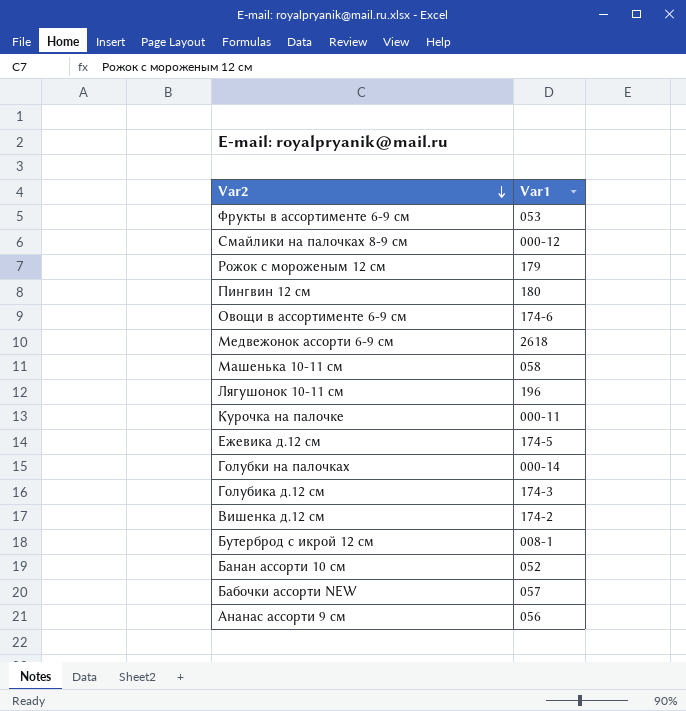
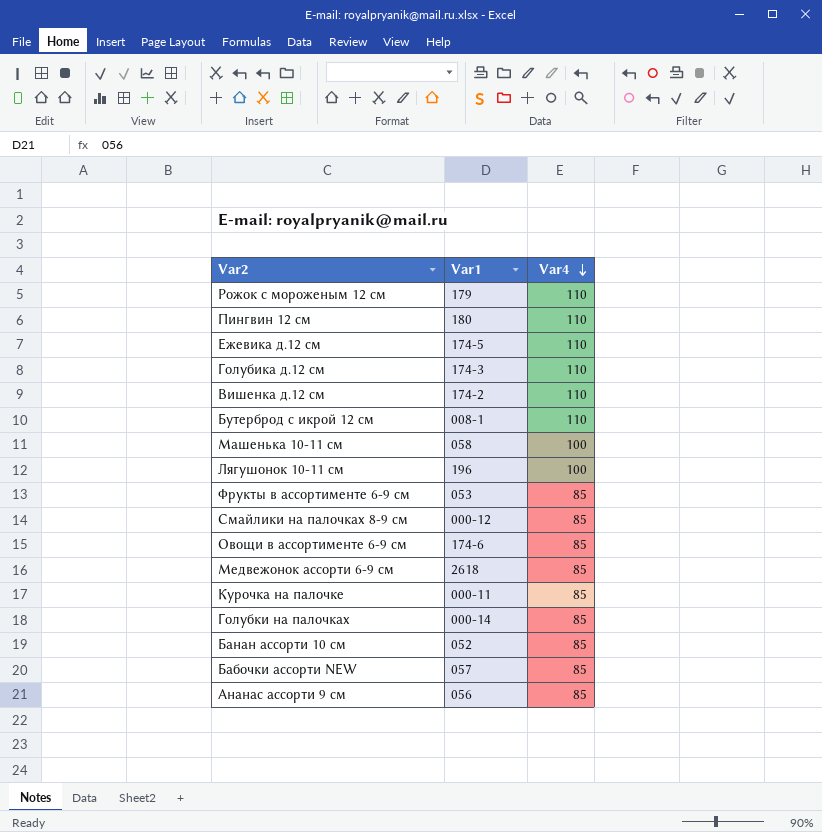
row order: Var2 descending -> Var4 descending
column Var4 | position: none -> 3

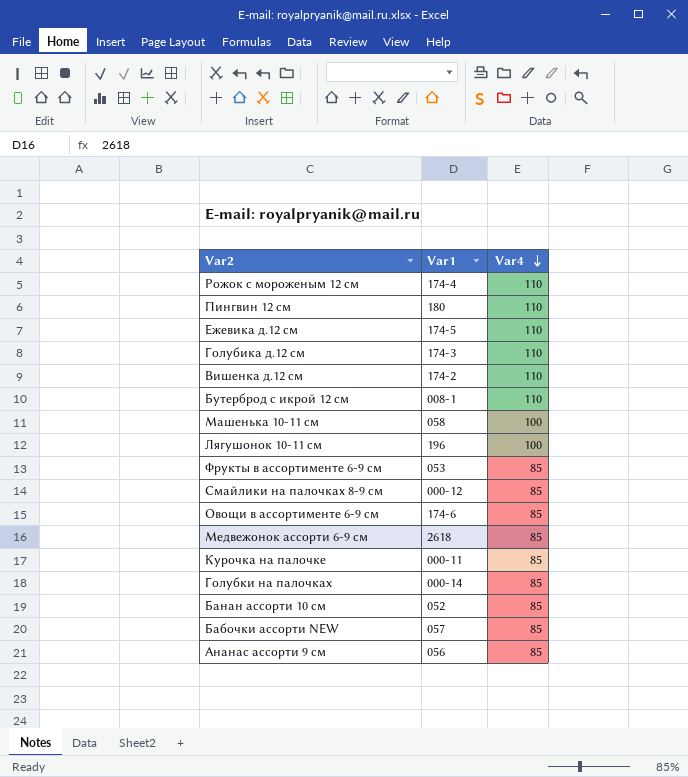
Рожок с мороженым 12 см | Var1: 179 -> 174-4

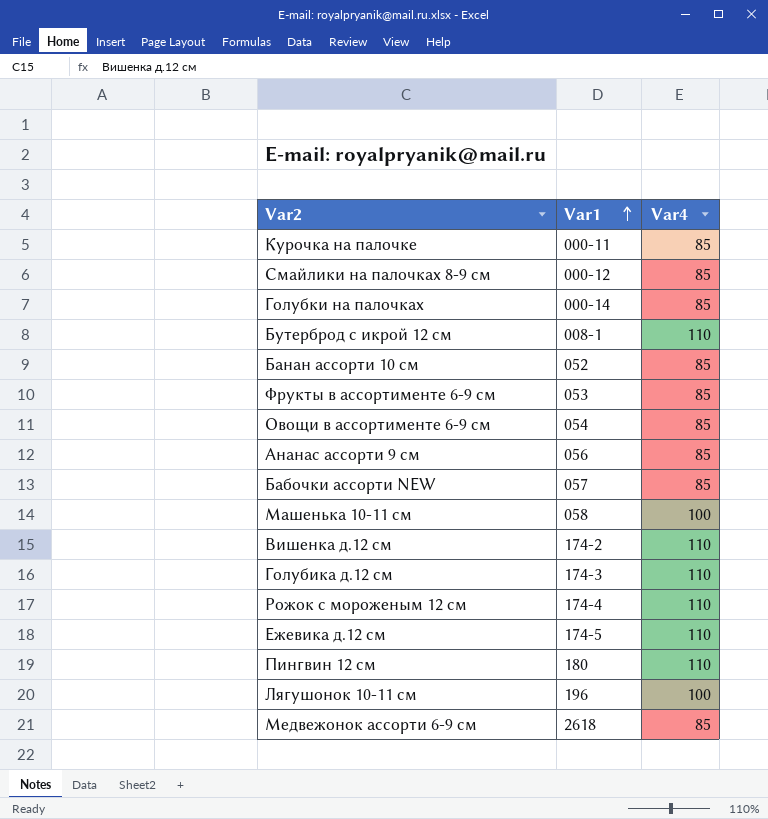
row order: Var4 descending -> Var1 ascending
Овощи в ассортименте 6-9 см | Var1: 174-6 -> 054

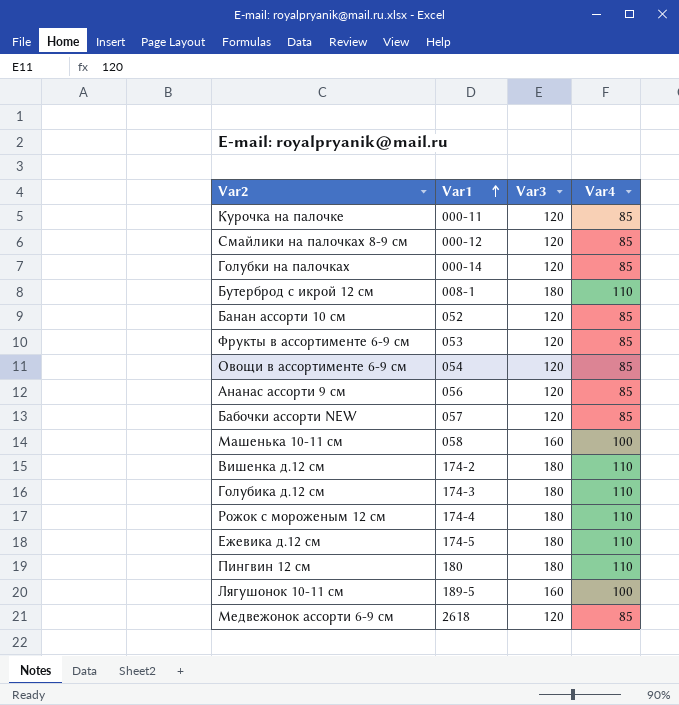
column Var3 | position: none -> 3
Лягушонок 10-11 см | Var1: 196 -> 189-5

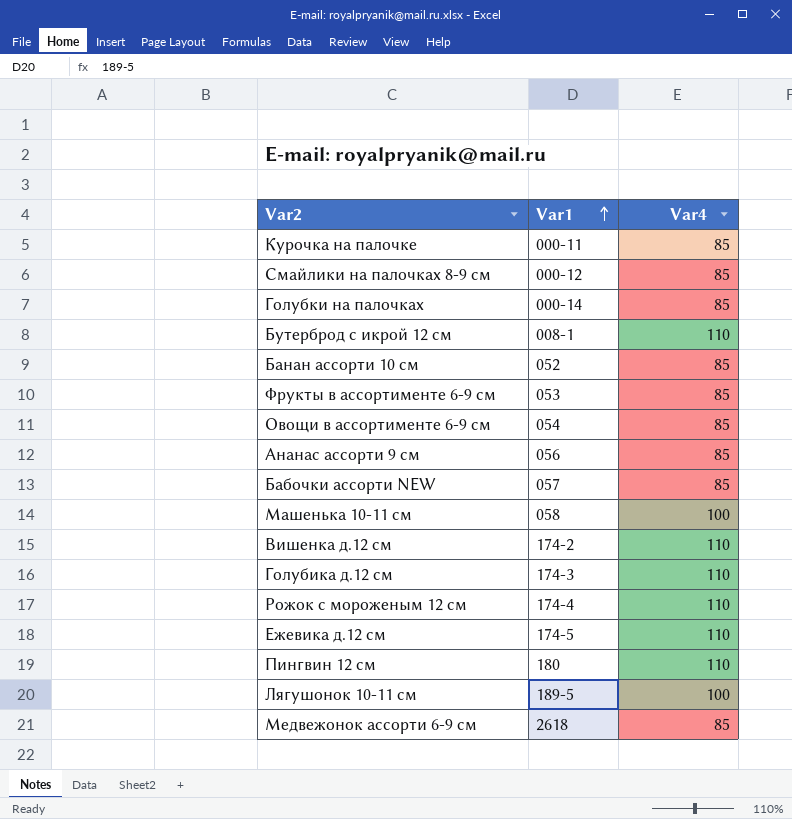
column Var3 | position: 3 -> none

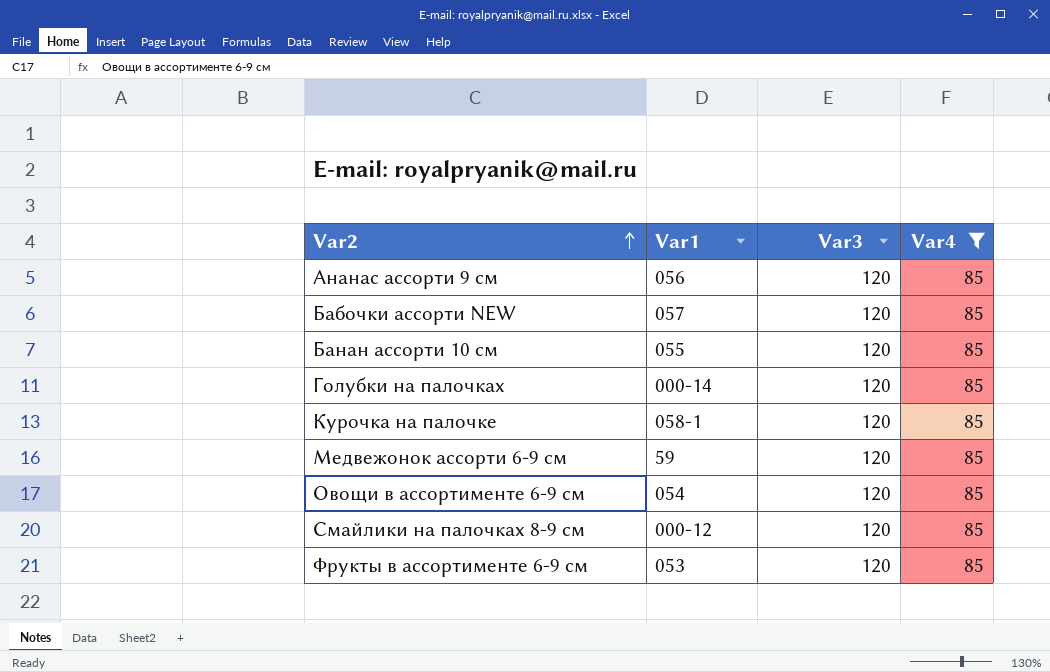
filter: none -> Var4 = 85
row order: Var1 ascending -> Var2 ascending
column Var3 | position: none -> 3
Банан ассорти 10 см | Var1: 052 -> 055
Курочка на палочке | Var1: 000-11 -> 058-1
Медвежонок ассорти 6-9 см | Var1: 2618 -> 59

